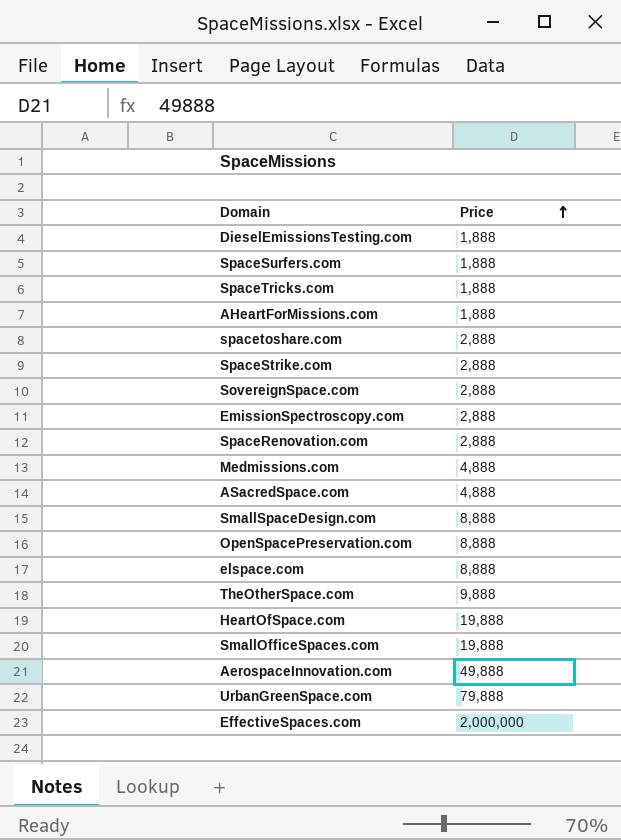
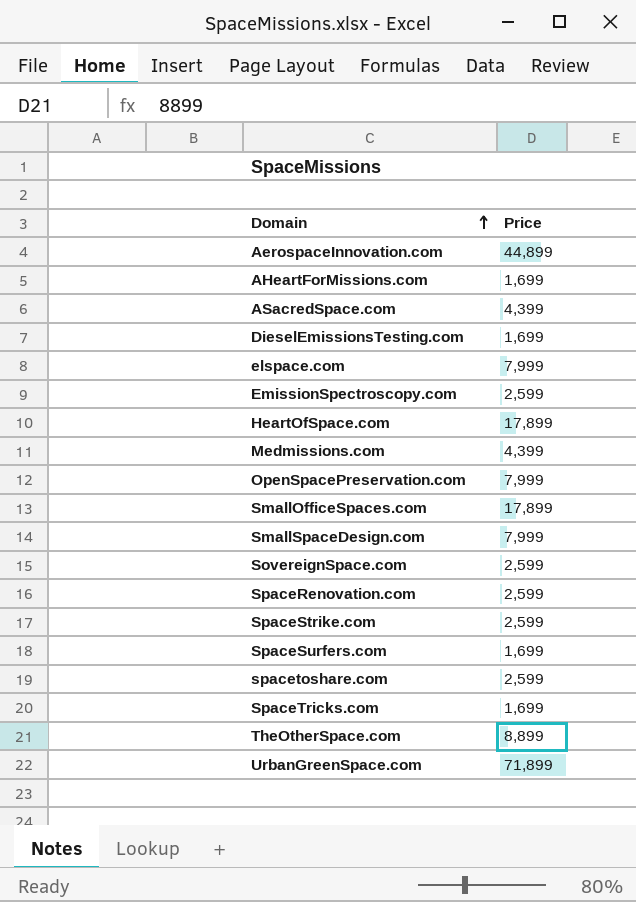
row order: Price ascending -> Domain ascending
row EffectiveSpaces.com: 2,000,000 -> none
AerospaceInnovation.com | Price: 49,888 -> 44,899
AHeartForMissions.com | Price: 1,888 -> 1,699
ASacredSpace.com | Price: 4,888 -> 4,399
DieselEmissionsTesting.com | Price: 1,888 -> 1,699
elspace.com | Price: 8,888 -> 7,999
EmissionSpectroscopy.com | Price: 2,888 -> 2,599
HeartOfSpace.com | Price: 19,888 -> 17,899
Medmissions.com | Price: 4,888 -> 4,399
OpenSpacePreservation.com | Price: 8,888 -> 7,999
SmallOfficeSpaces.com | Price: 19,888 -> 17,899
SmallSpaceDesign.com | Price: 8,888 -> 7,999
SovereignSpace.com | Price: 2,888 -> 2,599
SpaceRenovation.com | Price: 2,888 -> 2,599
SpaceStrike.com | Price: 2,888 -> 2,599
SpaceSurfers.com | Price: 1,888 -> 1,699
spacetoshare.com | Price: 2,888 -> 2,599
SpaceTricks.com | Price: 1,888 -> 1,699
TheOtherSpace.com | Price: 9,888 -> 8,899
UrbanGreenSpace.com | Price: 79,888 -> 71,899

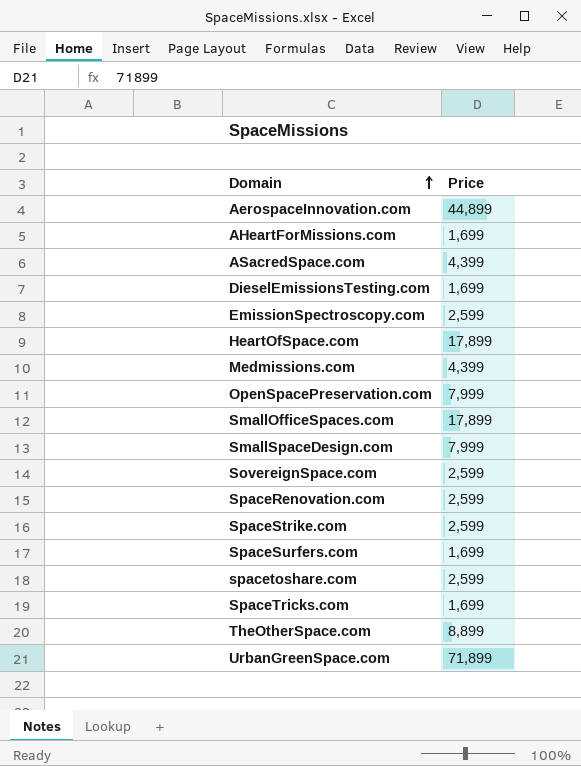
row elspace.com: 7,999 -> none

